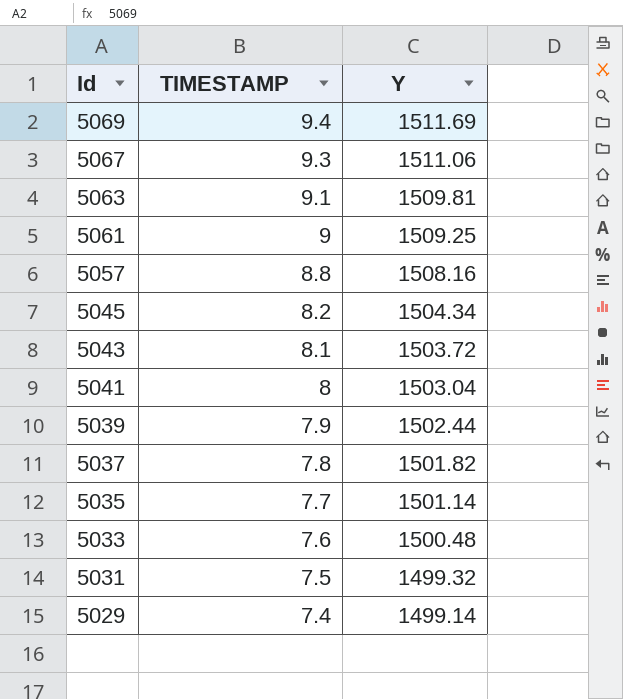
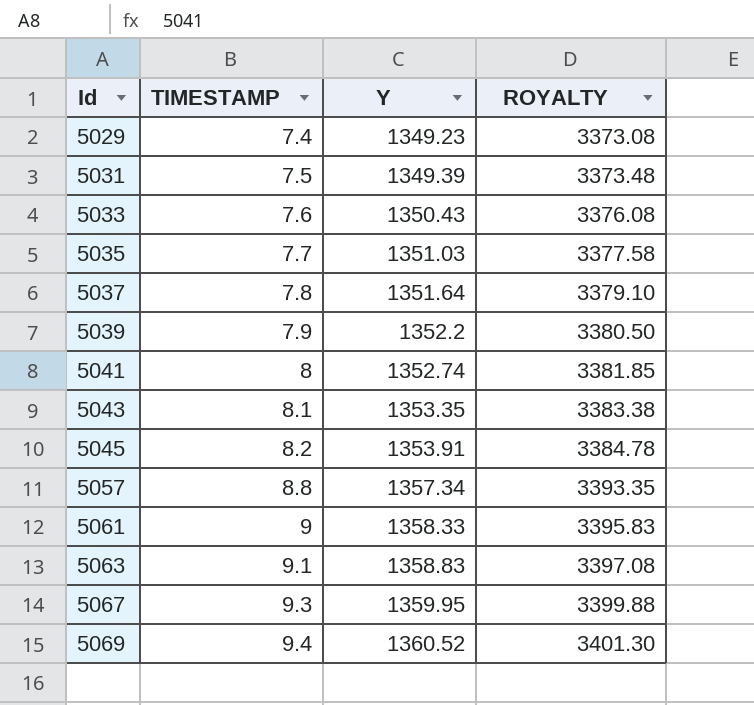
row order: Id descending -> Id ascending
column ROYALTY | formula: none -> [Y] * 2.5
5029 | Y: 1499.14 -> 1349.23
5031 | Y: 1499.32 -> 1349.39
5033 | Y: 1500.48 -> 1350.43
5035 | Y: 1501.14 -> 1351.03
5037 | Y: 1501.82 -> 1351.64
5039 | Y: 1502.44 -> 1352.2
5041 | Y: 1503.04 -> 1352.74
5043 | Y: 1503.72 -> 1353.35
5045 | Y: 1504.34 -> 1353.91
5057 | Y: 1508.16 -> 1357.34
5061 | Y: 1509.25 -> 1358.33
5063 | Y: 1509.81 -> 1358.83
5067 | Y: 1511.06 -> 1359.95
5069 | Y: 1511.69 -> 1360.52

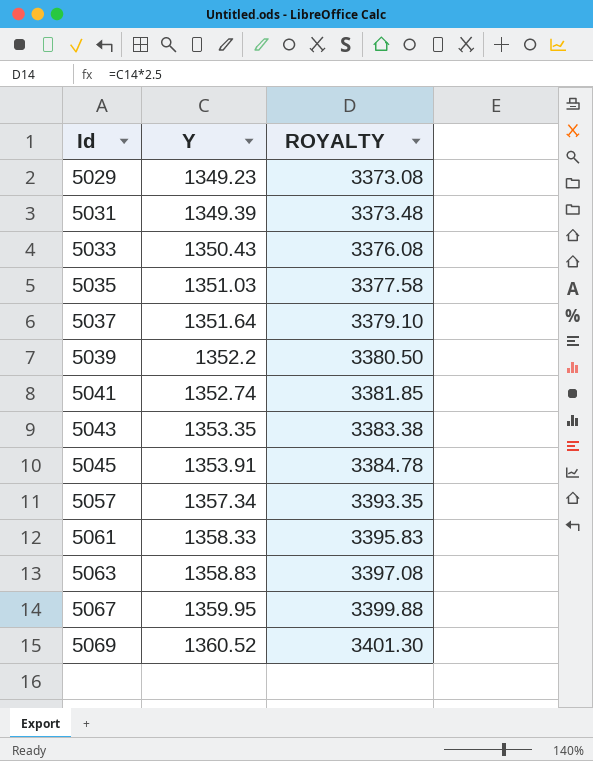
column TIMESTAMP | position: 2 -> none

